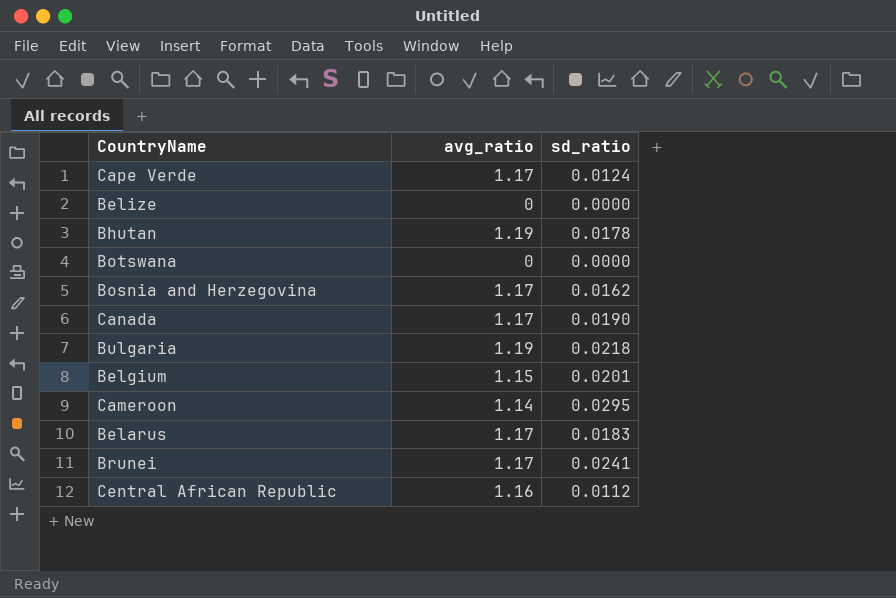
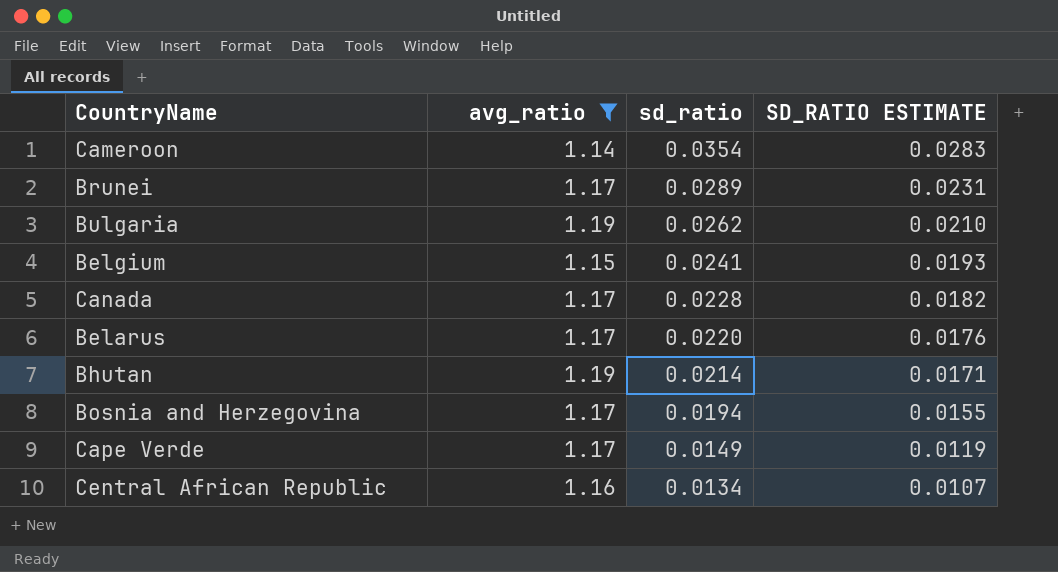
filter: none -> avg_ratio != 0
row order: none -> sd_ratio descending
column SD_RATIO ESTIMATE | formula: none -> [sd_ratio] * 0.8
Cameroon | sd_ratio: 0.0295 -> 0.0354
Brunei | sd_ratio: 0.0241 -> 0.0289
Bulgaria | sd_ratio: 0.0218 -> 0.0262
Belgium | sd_ratio: 0.0201 -> 0.0241
Canada | sd_ratio: 0.0190 -> 0.0228
Belarus | sd_ratio: 0.0183 -> 0.0220
Bhutan | sd_ratio: 0.0178 -> 0.0214
Bosnia and Herzegovina | sd_ratio: 0.0162 -> 0.0194
Cape Verde | sd_ratio: 0.0124 -> 0.0149
Central African Republic | sd_ratio: 0.0112 -> 0.0134

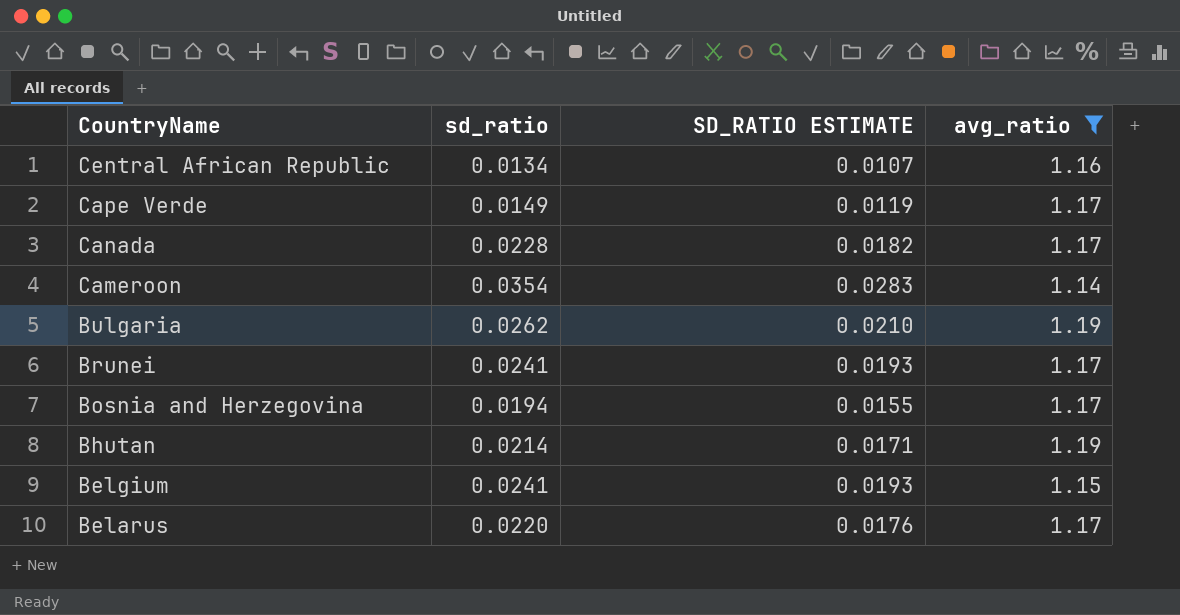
row order: sd_ratio descending -> CountryName descending
column avg_ratio | position: 2 -> 4
Brunei | sd_ratio: 0.0289 -> 0.0241
Brunei | SD_RATIO ESTIMATE: 0.0231 -> 0.0193

